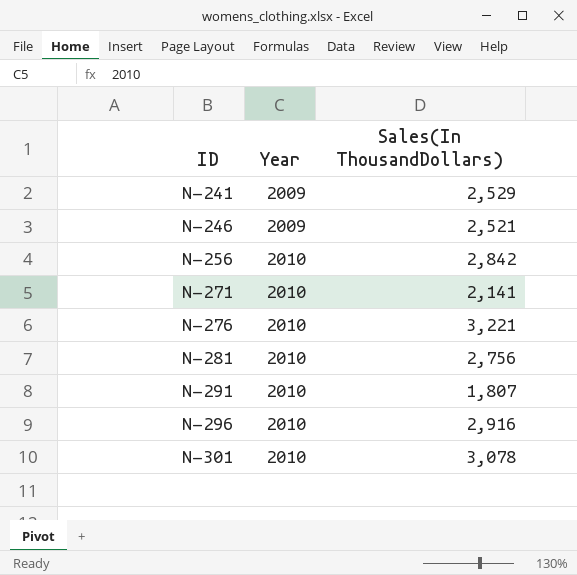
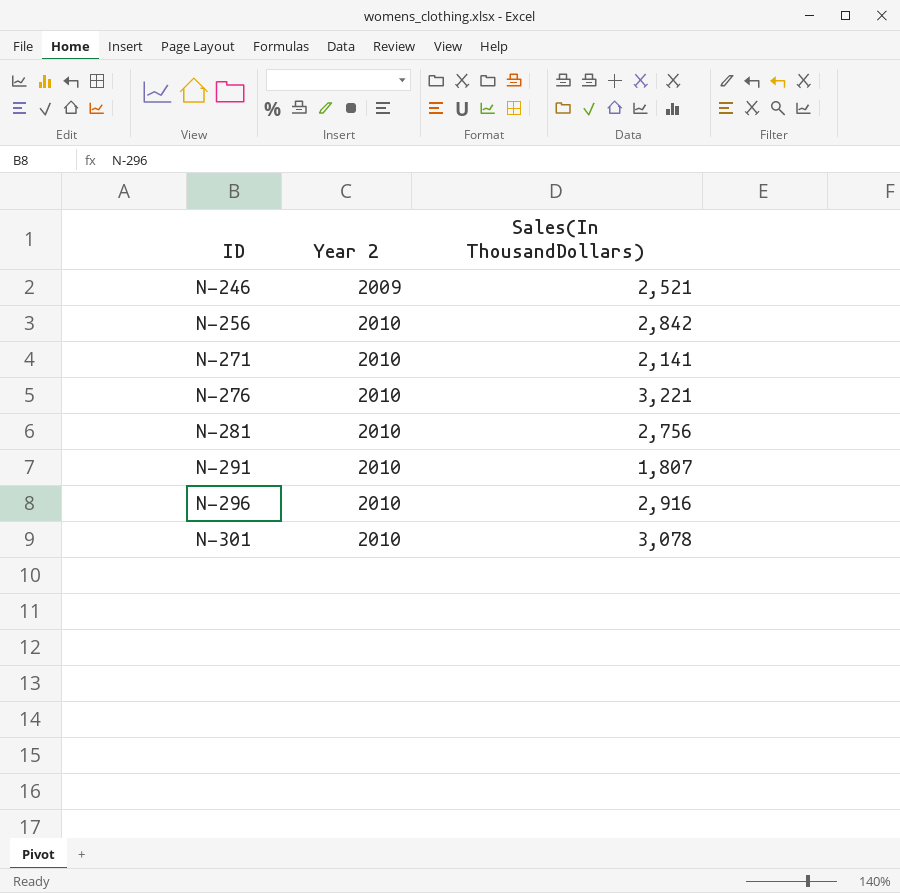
column name: Year -> Year 2
row N-241: 2009 | 2,529 -> none

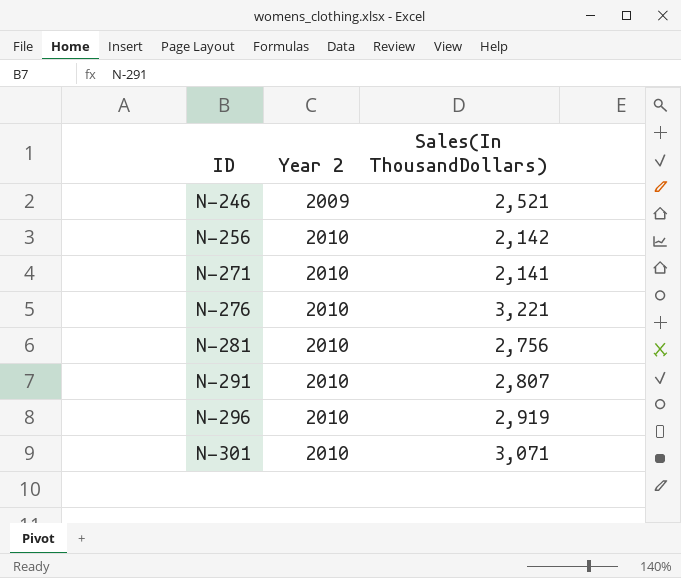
N-256 | Sales(In ThousandDollars): 2,842 -> 2,142
N-291 | Sales(In ThousandDollars): 1,807 -> 2,807
N-296 | Sales(In ThousandDollars): 2,916 -> 2,919
N-301 | Sales(In ThousandDollars): 3,078 -> 3,071

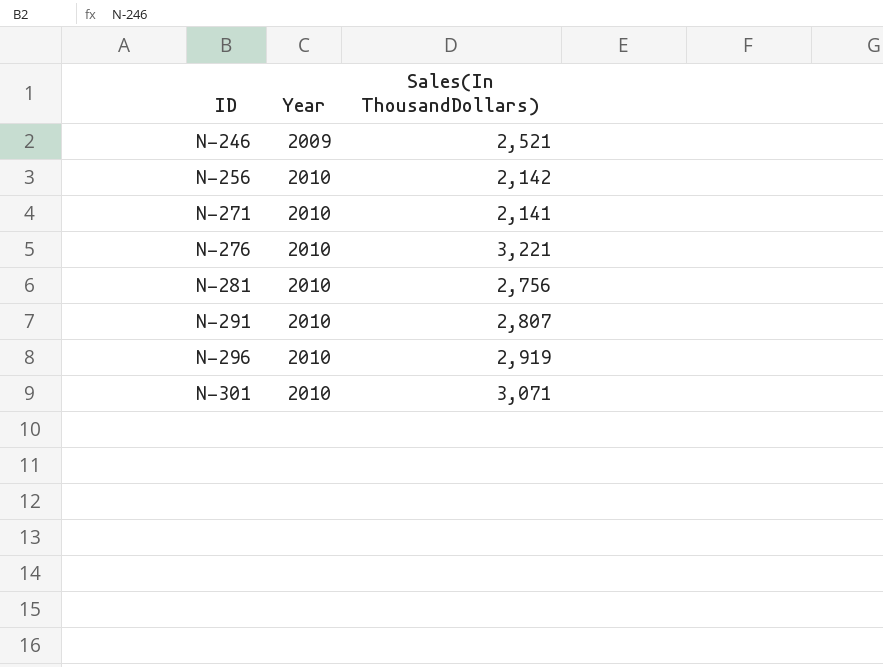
column name: Year 2 -> Year

